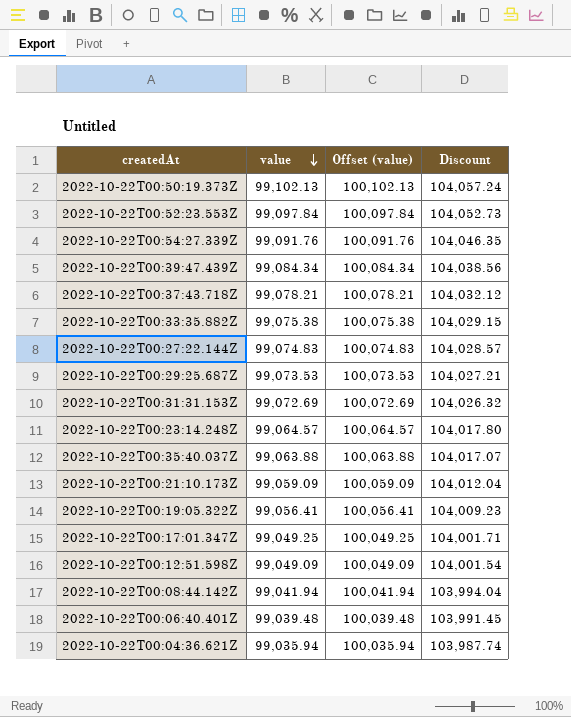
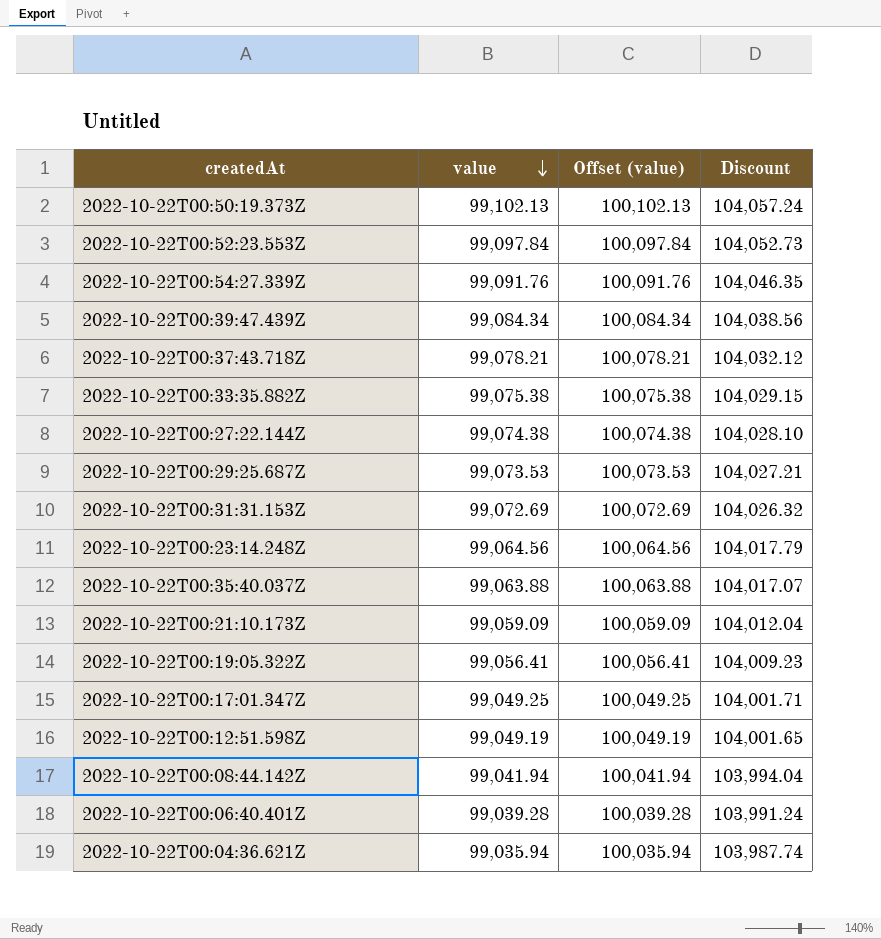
2022-10-22T00:27:22.144Z | value: 99,074.83 -> 99,074.38
2022-10-22T00:27:22.144Z | Offset (value): 100,074.83 -> 100,074.38
2022-10-22T00:27:22.144Z | Discount: 104,028.57 -> 104,028.10
2022-10-22T00:23:14.248Z | value: 99,064.57 -> 99,064.56
2022-10-22T00:23:14.248Z | Offset (value): 100,064.57 -> 100,064.56
2022-10-22T00:23:14.248Z | Discount: 104,017.80 -> 104,017.79
2022-10-22T00:12:51.598Z | value: 99,049.09 -> 99,049.19
2022-10-22T00:12:51.598Z | Offset (value): 100,049.09 -> 100,049.19
2022-10-22T00:12:51.598Z | Discount: 104,001.54 -> 104,001.65
2022-10-22T00:06:40.401Z | value: 99,039.48 -> 99,039.28
2022-10-22T00:06:40.401Z | Offset (value): 100,039.48 -> 100,039.28
2022-10-22T00:06:40.401Z | Discount: 103,991.45 -> 103,991.24

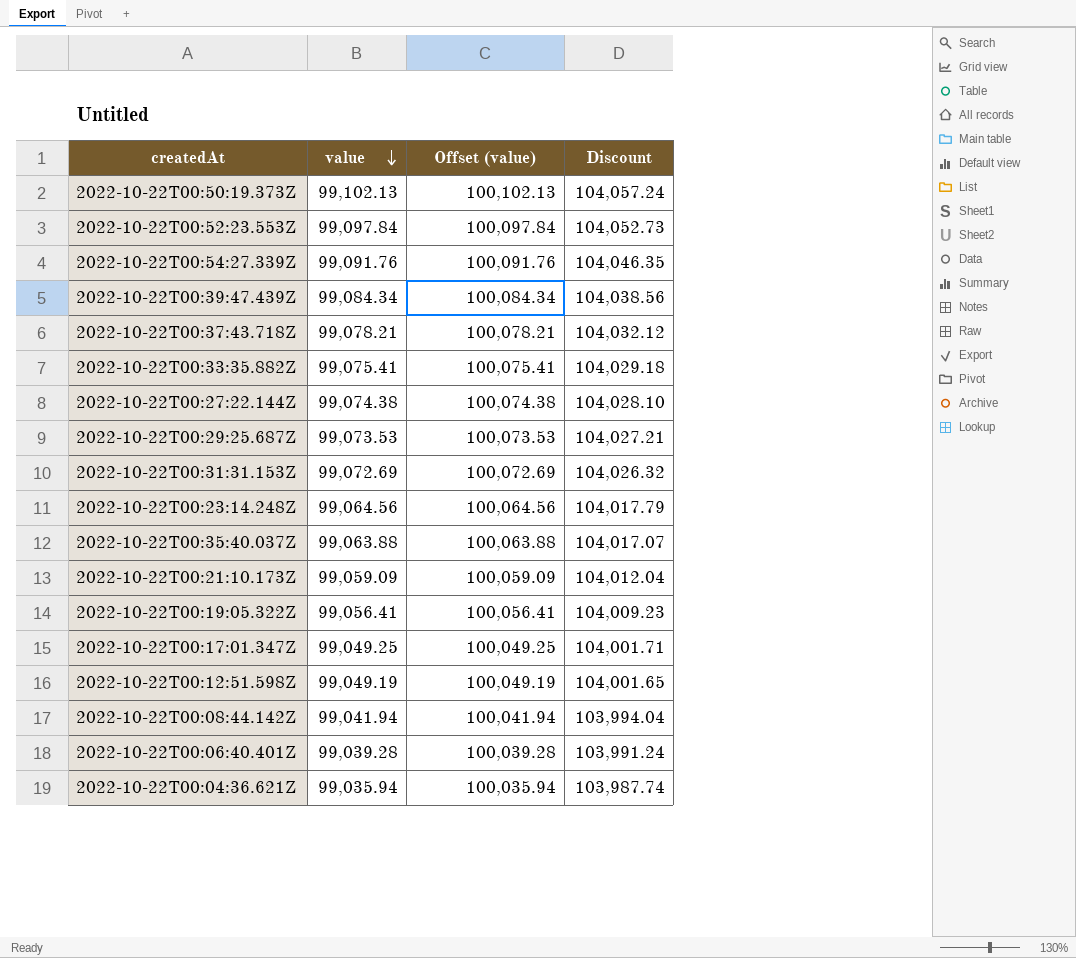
2022-10-22T00:33:35.882Z | value: 99,075.38 -> 99,075.41
2022-10-22T00:33:35.882Z | Offset (value): 100,075.38 -> 100,075.41
2022-10-22T00:33:35.882Z | Discount: 104,029.15 -> 104,029.18

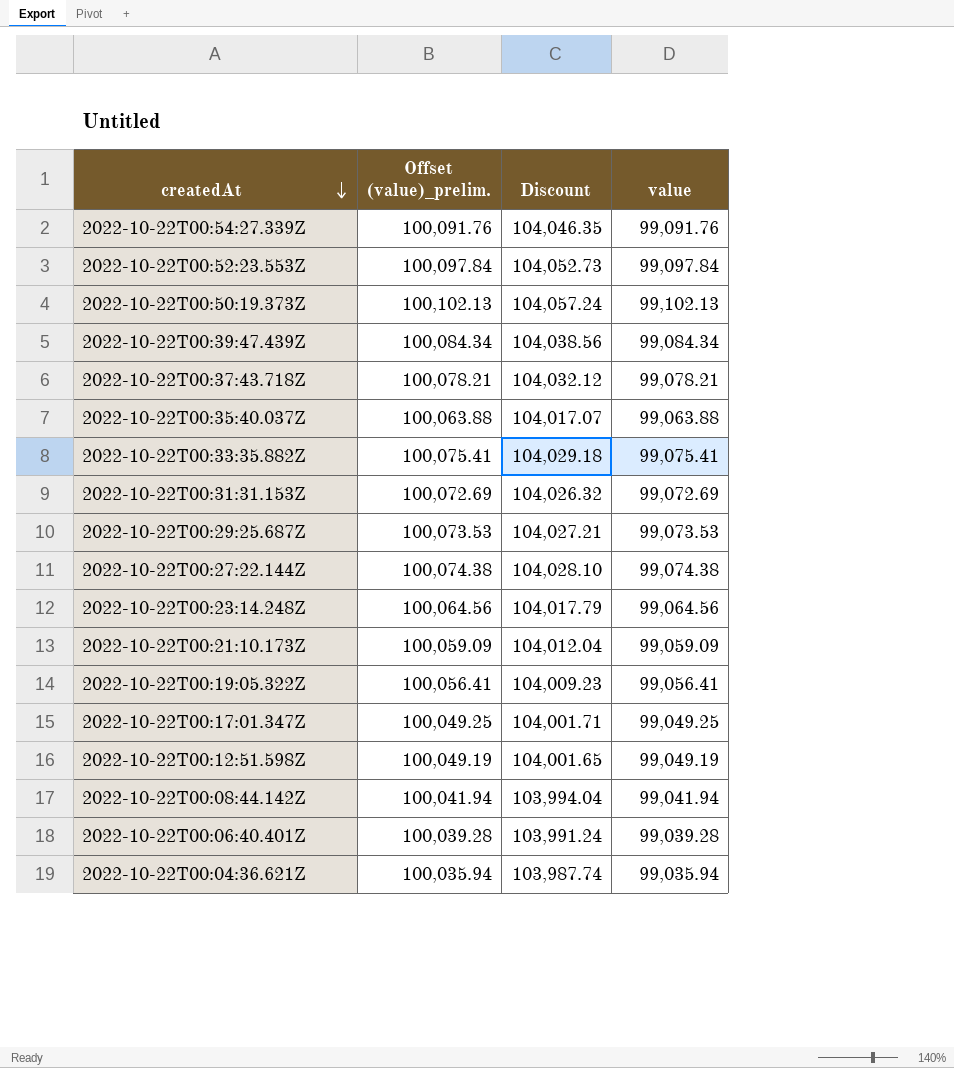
row order: value descending -> createdAt descending
column name: Offset (value) -> Offset (value)_prelim.
column value | position: 2 -> 4

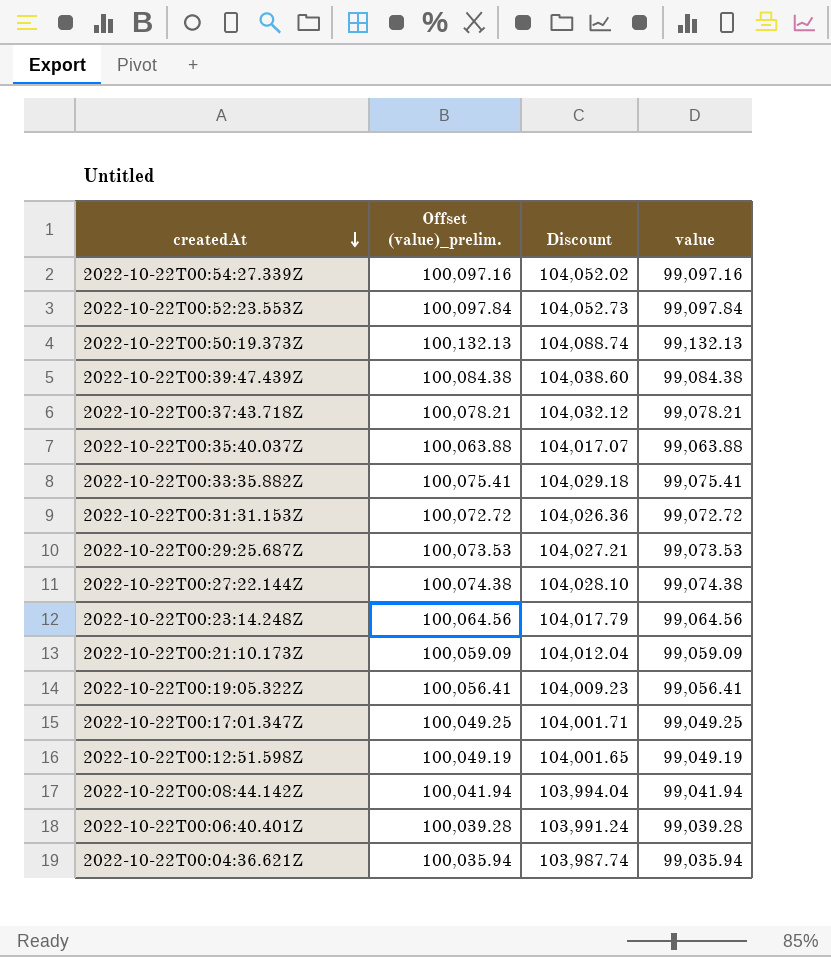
2022-10-22T00:54:27.339Z | Offset (value)_prelim.: 100,091.76 -> 100,097.16
2022-10-22T00:54:27.339Z | Discount: 104,046.35 -> 104,052.02
2022-10-22T00:54:27.339Z | value: 99,091.76 -> 99,097.16
2022-10-22T00:50:19.373Z | Offset (value)_prelim.: 100,102.13 -> 100,132.13
2022-10-22T00:50:19.373Z | Discount: 104,057.24 -> 104,088.74
2022-10-22T00:50:19.373Z | value: 99,102.13 -> 99,132.13
2022-10-22T00:39:47.439Z | Offset (value)_prelim.: 100,084.34 -> 100,084.38
2022-10-22T00:39:47.439Z | Discount: 104,038.56 -> 104,038.60
2022-10-22T00:39:47.439Z | value: 99,084.34 -> 99,084.38
2022-10-22T00:31:31.153Z | Offset (value)_prelim.: 100,072.69 -> 100,072.72
2022-10-22T00:31:31.153Z | Discount: 104,026.32 -> 104,026.36
2022-10-22T00:31:31.153Z | value: 99,072.69 -> 99,072.72

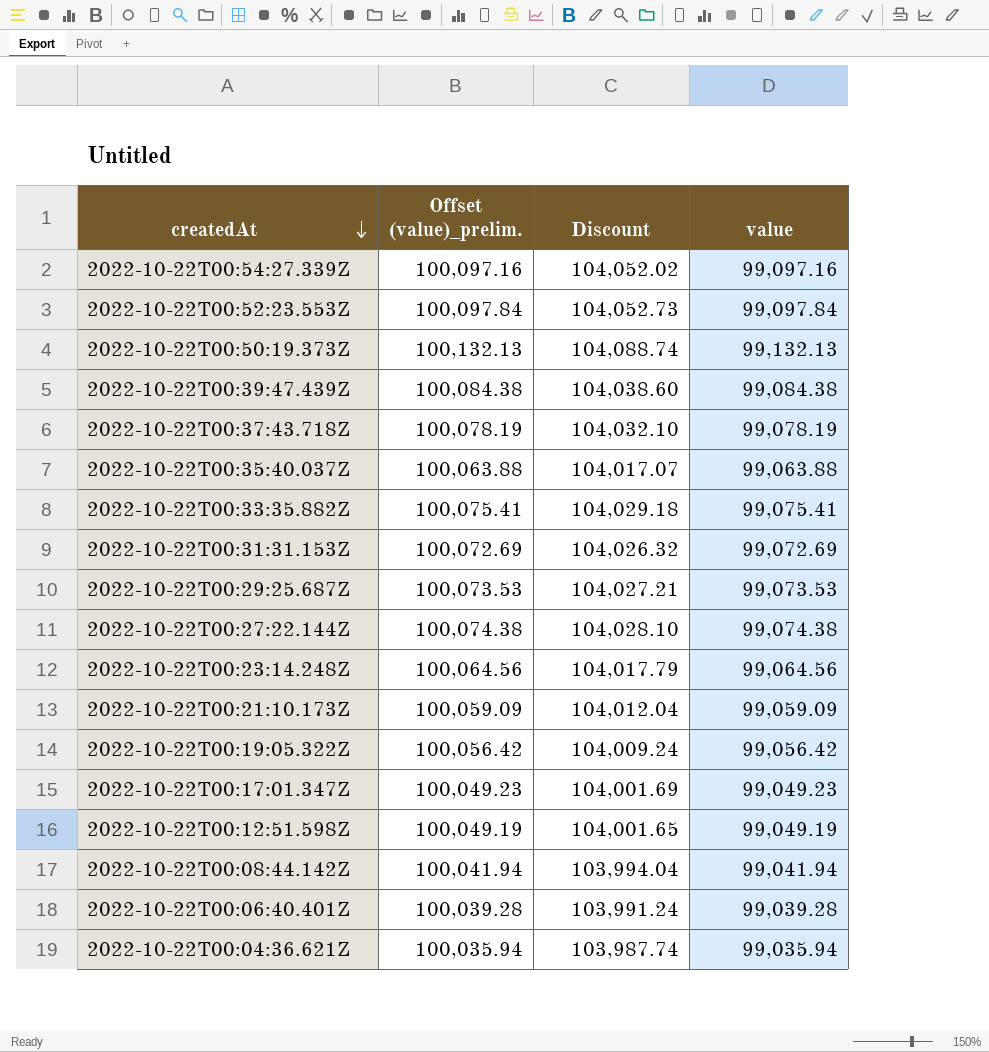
2022-10-22T00:37:43.718Z | Offset (value)_prelim.: 100,078.21 -> 100,078.19
2022-10-22T00:37:43.718Z | Discount: 104,032.12 -> 104,032.10
2022-10-22T00:37:43.718Z | value: 99,078.21 -> 99,078.19
2022-10-22T00:31:31.153Z | Offset (value)_prelim.: 100,072.72 -> 100,072.69
2022-10-22T00:31:31.153Z | Discount: 104,026.36 -> 104,026.32
2022-10-22T00:31:31.153Z | value: 99,072.72 -> 99,072.69
2022-10-22T00:19:05.322Z | Offset (value)_prelim.: 100,056.41 -> 100,056.42
2022-10-22T00:19:05.322Z | Discount: 104,009.23 -> 104,009.24
2022-10-22T00:19:05.322Z | value: 99,056.41 -> 99,056.42
2022-10-22T00:17:01.347Z | Offset (value)_prelim.: 100,049.25 -> 100,049.23
2022-10-22T00:17:01.347Z | Discount: 104,001.71 -> 104,001.69
2022-10-22T00:17:01.347Z | value: 99,049.25 -> 99,049.23

